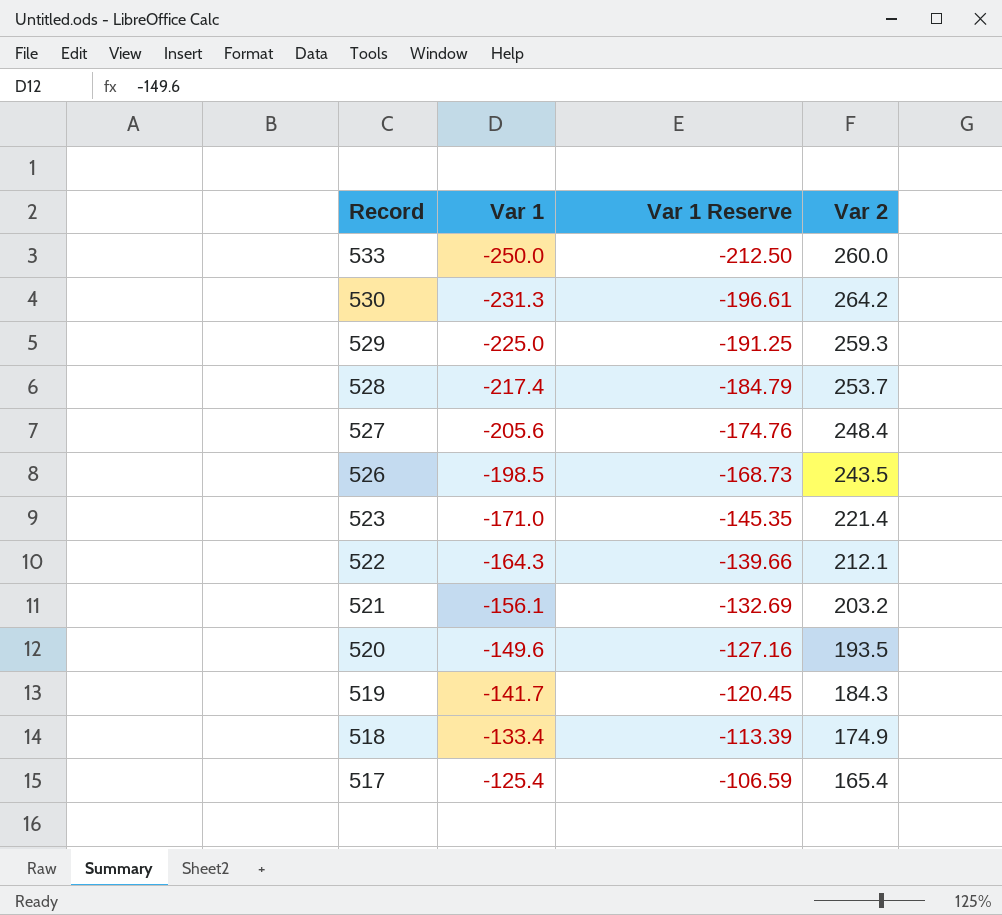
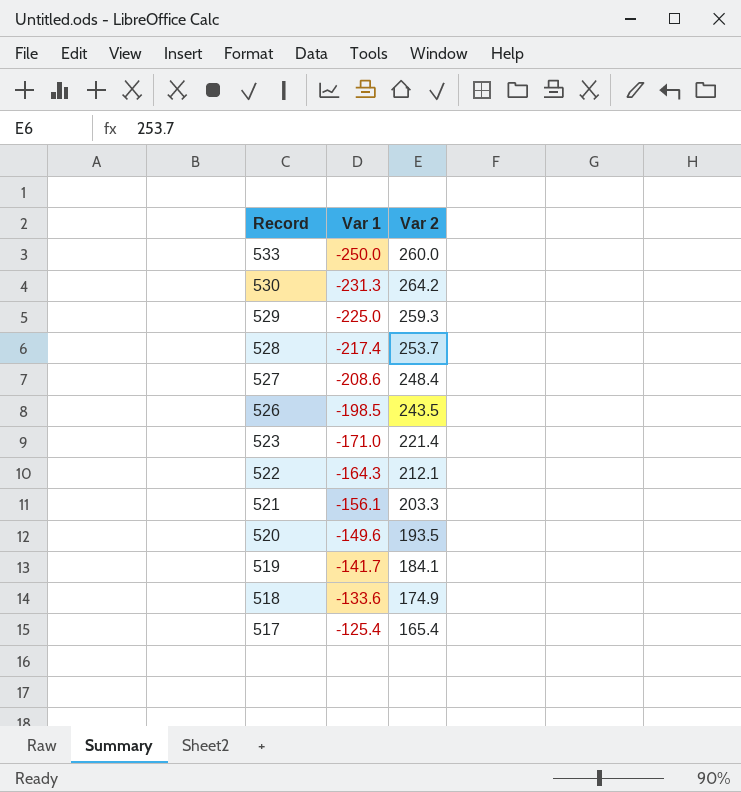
column Var 1 Reserve | formula: [Var 1] * 0.85 -> none
527 | Var 1: -205.6 -> -208.6
521 | Var 2: 203.2 -> 203.3
519 | Var 2: 184.3 -> 184.1
518 | Var 1: -133.4 -> -133.6

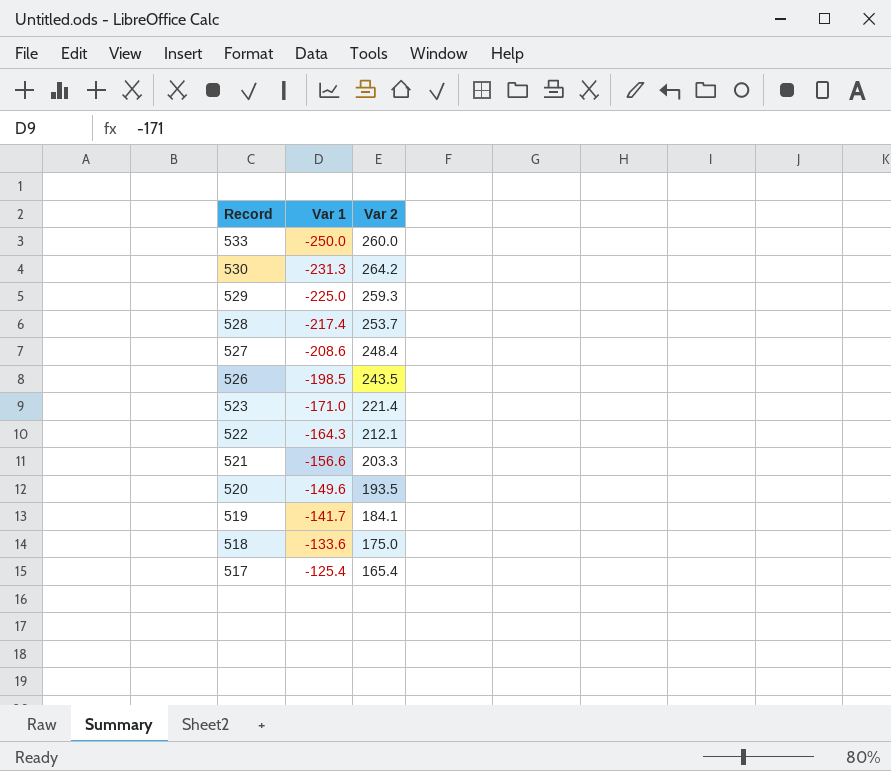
521 | Var 1: -156.1 -> -156.6
518 | Var 2: 174.9 -> 175.0

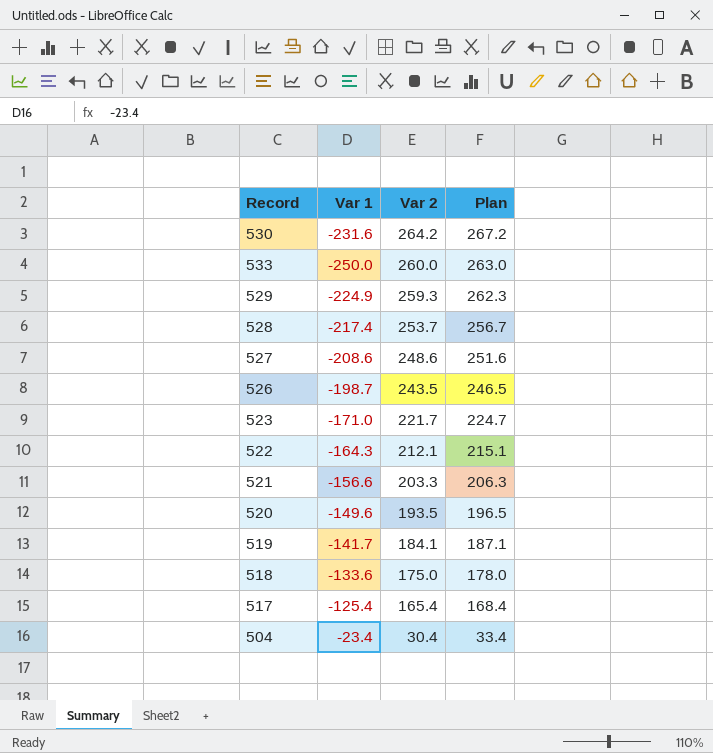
row order: Record descending -> Var 2 descending
column Plan | formula: none -> [Var 2] + 3
530 | Var 1: -231.3 -> -231.6
529 | Var 1: -225.0 -> -224.9
527 | Var 2: 248.4 -> 248.6
526 | Var 1: -198.5 -> -198.7
523 | Var 2: 221.4 -> 221.7
row 504: none -> -23.4 | 30.4 | 33.4

